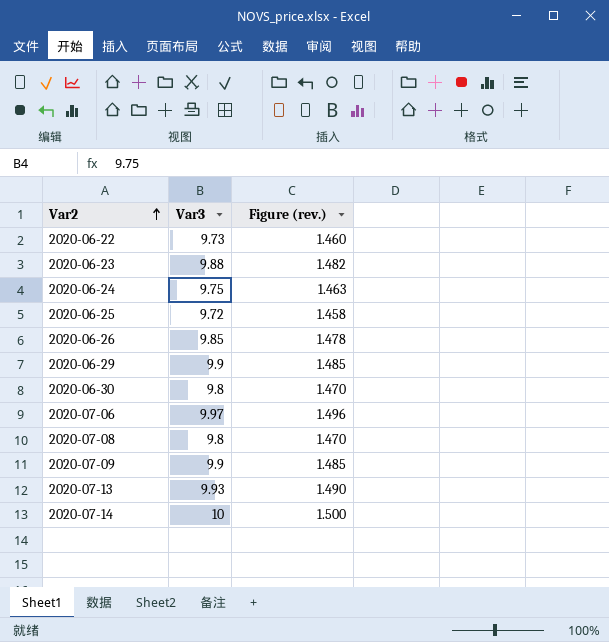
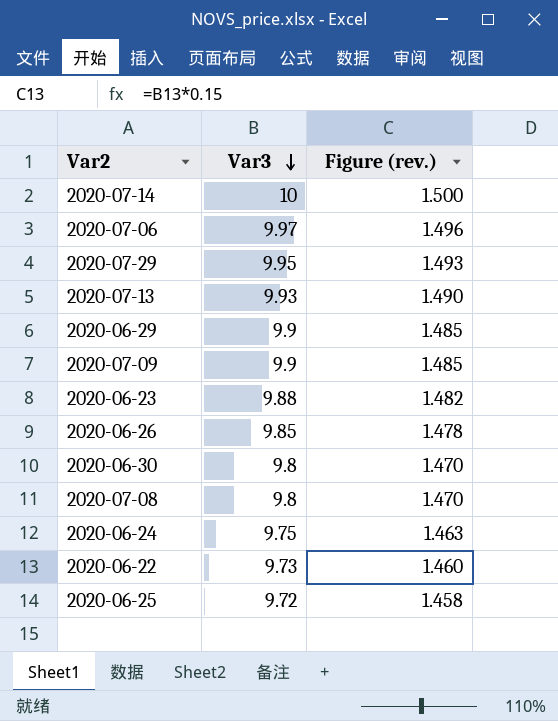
row order: Var2 ascending -> Var3 descending
row 2020-07-29: none -> 9.95 | 1.493

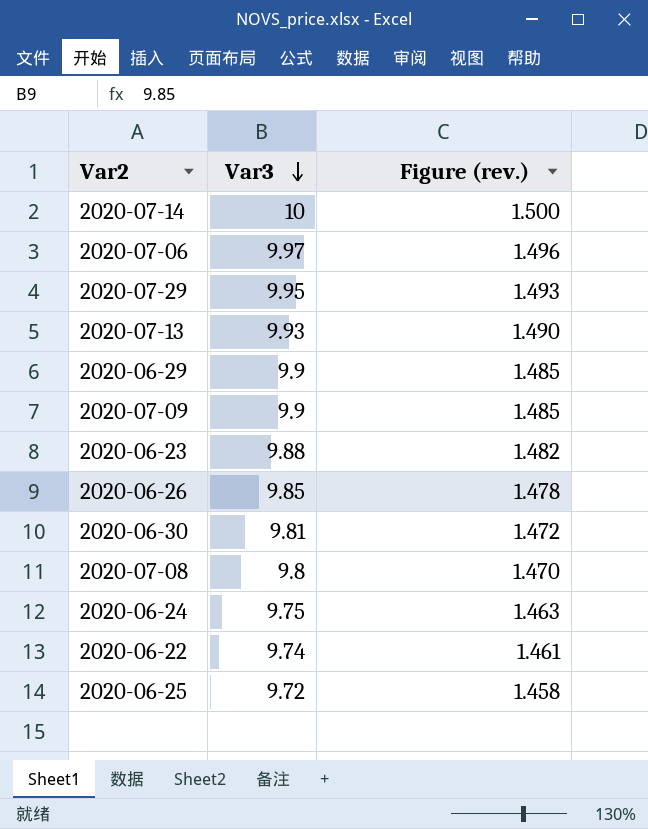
2020-06-30 | Var3: 9.8 -> 9.81
2020-06-30 | Figure (rev.): 1.470 -> 1.472
2020-06-22 | Var3: 9.73 -> 9.74
2020-06-22 | Figure (rev.): 1.460 -> 1.461

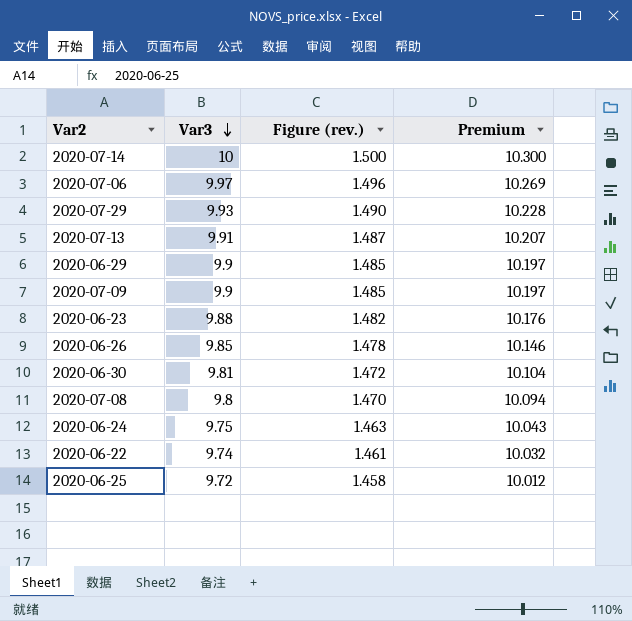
column Premium | formula: none -> [Var3] * 1.03
2020-07-29 | Var3: 9.95 -> 9.93
2020-07-29 | Figure (rev.): 1.493 -> 1.490
2020-07-13 | Var3: 9.93 -> 9.91
2020-07-13 | Figure (rev.): 1.490 -> 1.487

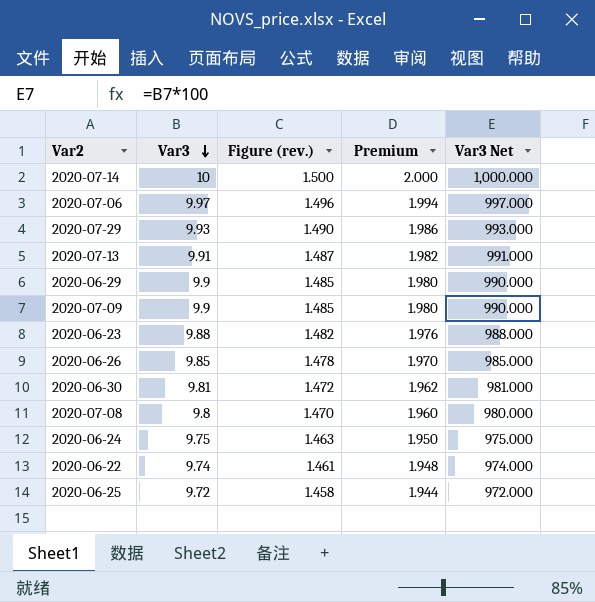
column Premium | formula: [Var3] * 1.03 -> [Var3] * 0.2
column Var3 Net | formula: none -> [Var3] * 100

